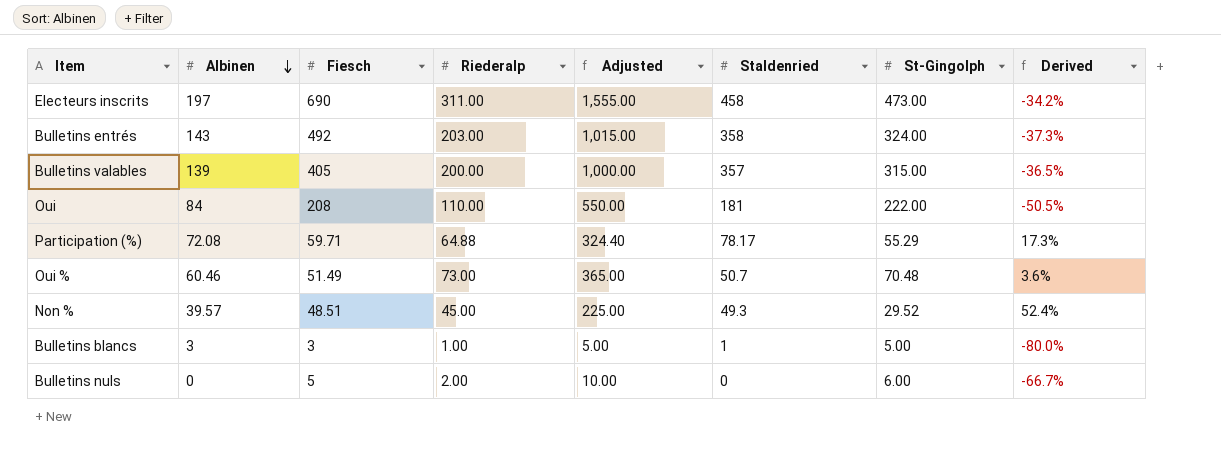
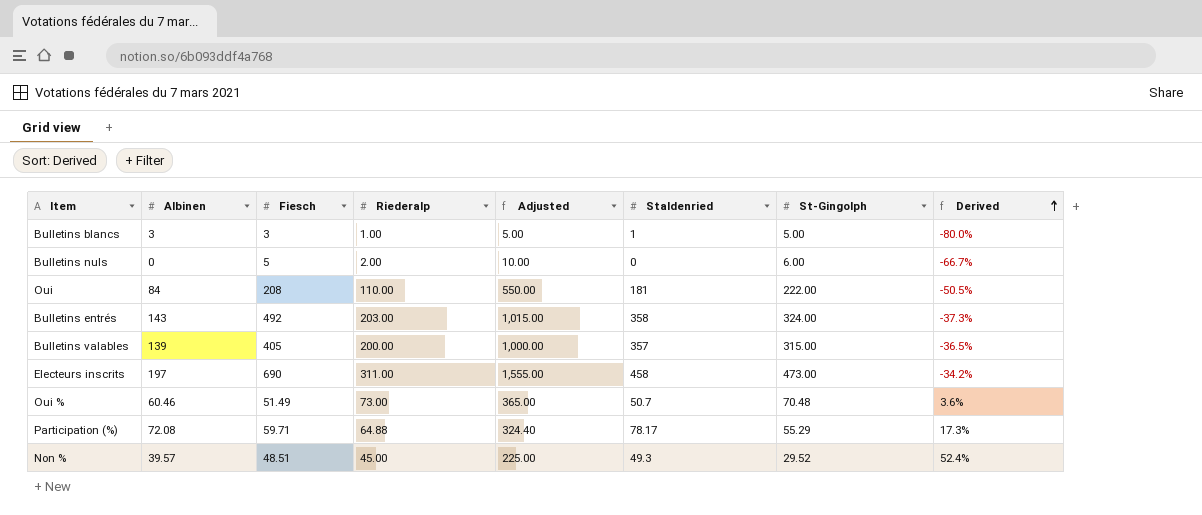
row order: Albinen descending -> Derived ascending

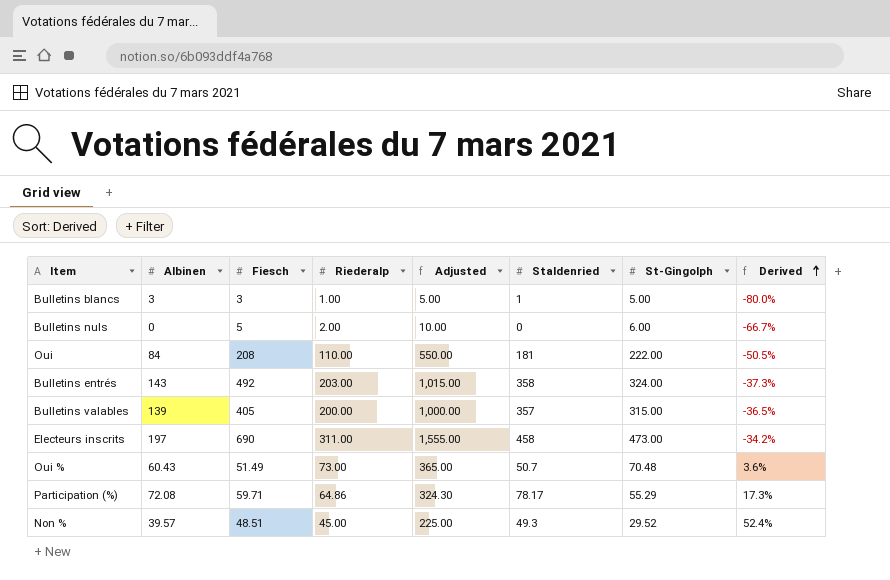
Oui % | Albinen: 60.46 -> 60.43
Participation (%) | Riederalp: 64.88 -> 64.86
Participation (%) | Adjusted: 324.40 -> 324.30

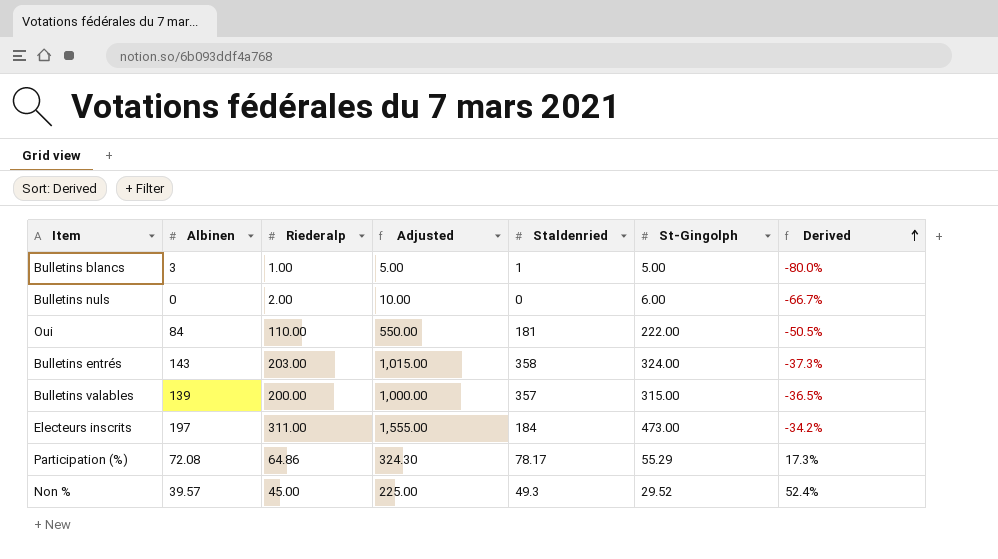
column Fiesch | position: 3 -> none
row Oui %: 60.43 | 51.49 | 73.00 | 365.00 | 50.7 | 70.48 | 3.6% -> none
Electeurs inscrits | Staldenried: 458 -> 184

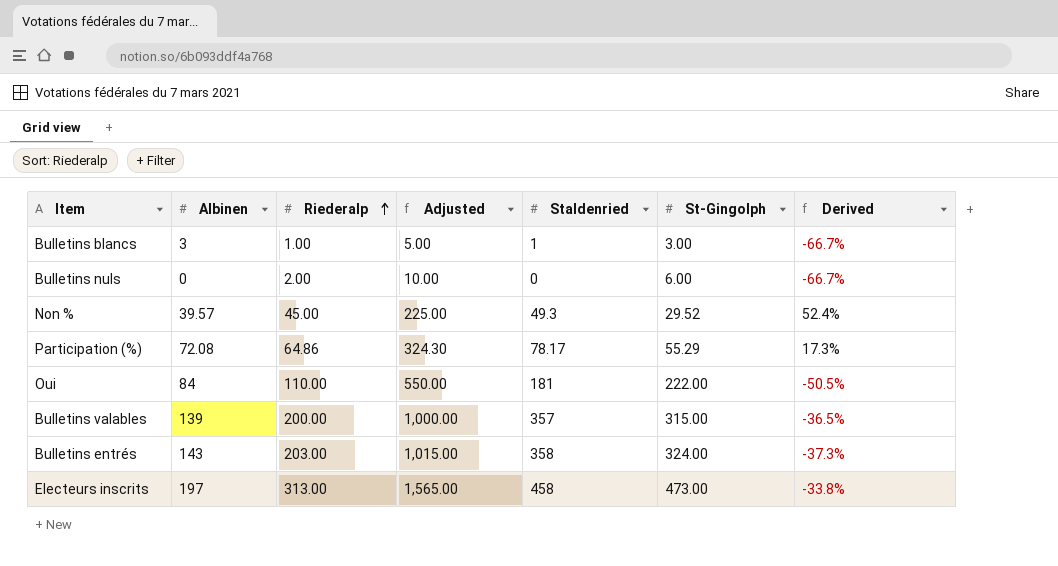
row order: Derived ascending -> Riederalp ascending
Bulletins blancs | St-Gingolph: 5.00 -> 3.00
Bulletins blancs | Derived: -80.0% -> -66.7%
Electeurs inscrits | Riederalp: 311.00 -> 313.00
Electeurs inscrits | Adjusted: 1,555.00 -> 1,565.00
Electeurs inscrits | Staldenried: 184 -> 458
Electeurs inscrits | Derived: -34.2% -> -33.8%

